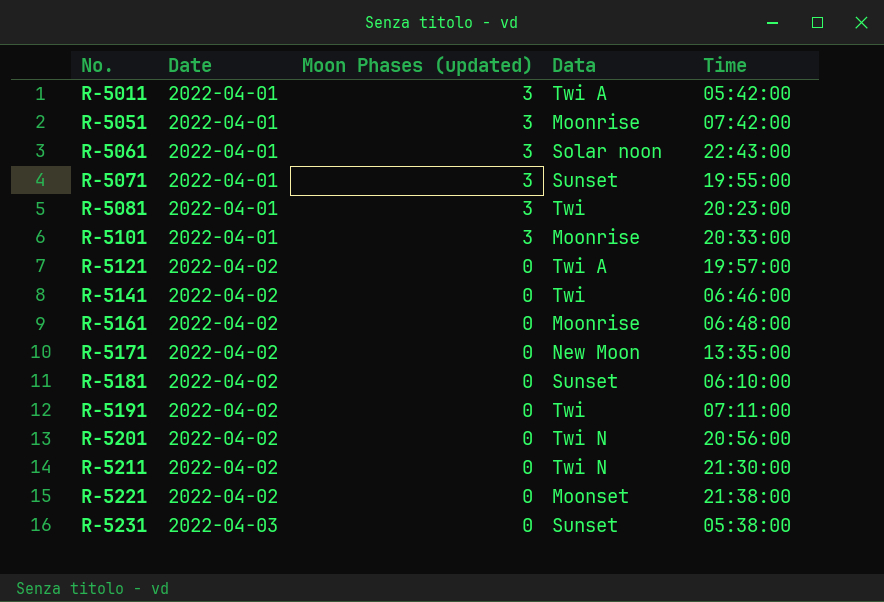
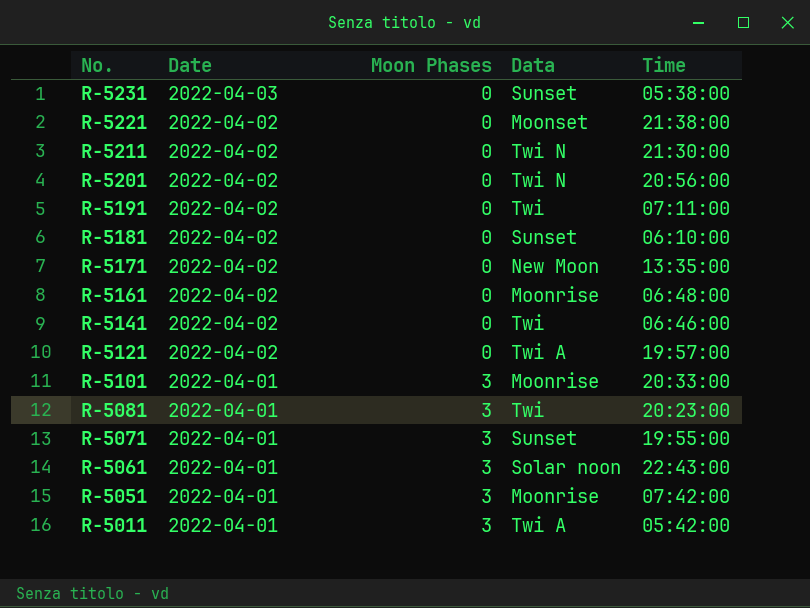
row order: No. ascending -> No. descending
column name: Moon Phases (updated) -> Moon Phases

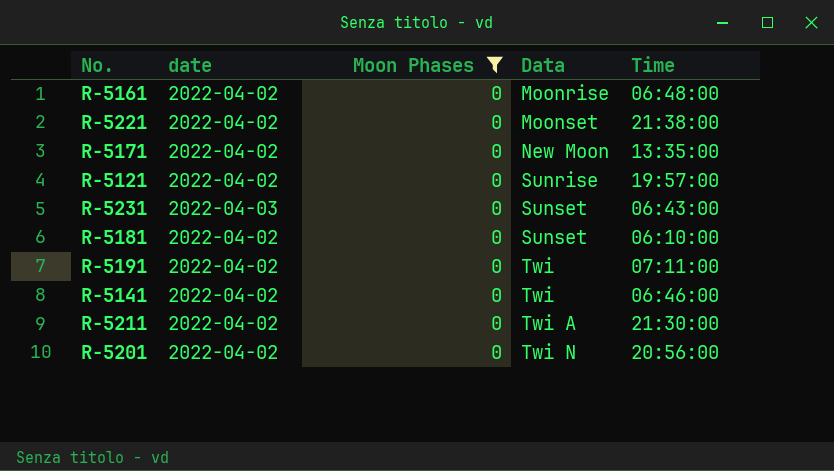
filter: none -> Moon Phases = 0
row order: No. descending -> Data ascending
column name: Date -> date
R-5121 | Data: Twi A -> Sunrise
R-5231 | Time: 05:38:00 -> 06:43:00
R-5211 | Data: Twi N -> Twi A

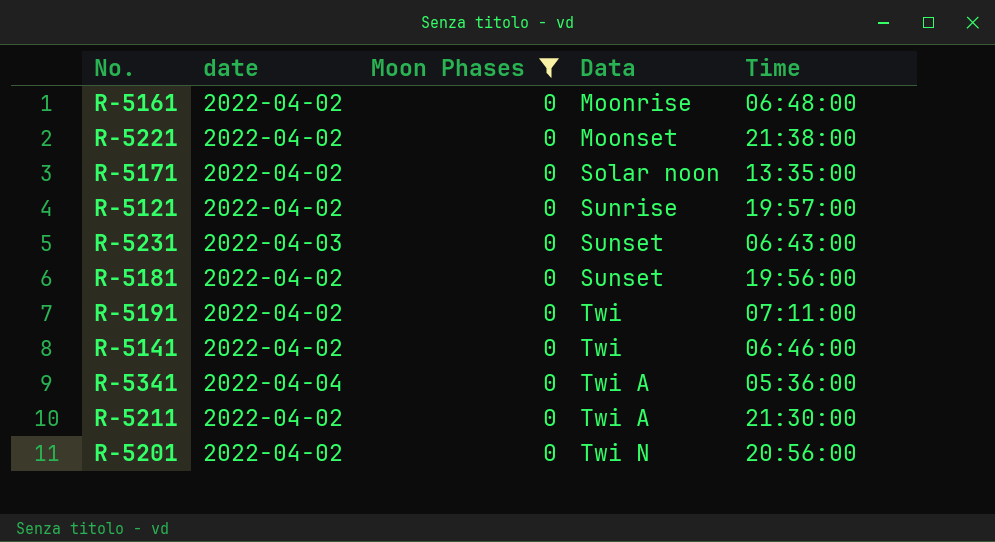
R-5171 | Data: New Moon -> Solar noon
R-5181 | Time: 06:10:00 -> 19:56:00
row R-5341: none -> 2022-04-04 | 0 | Twi A | 05:36:00

